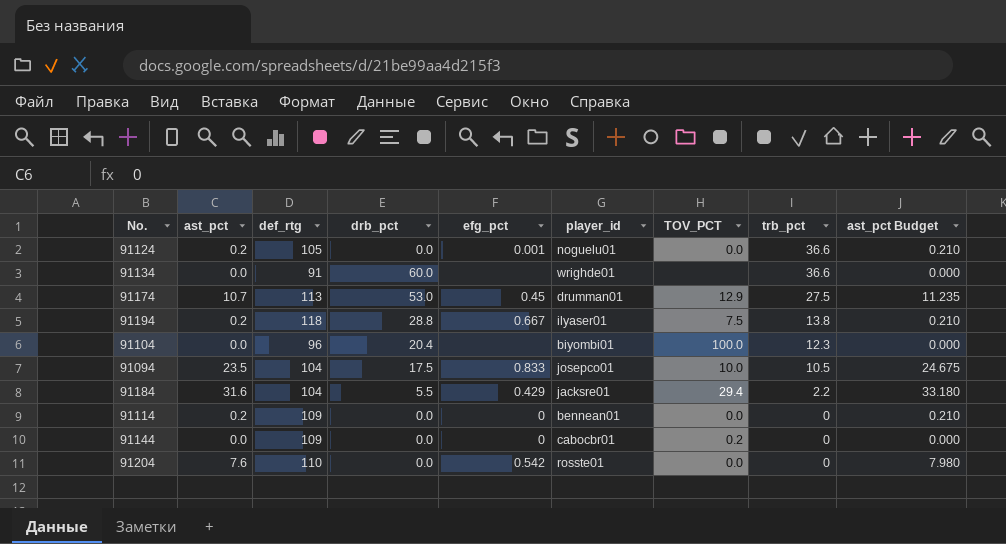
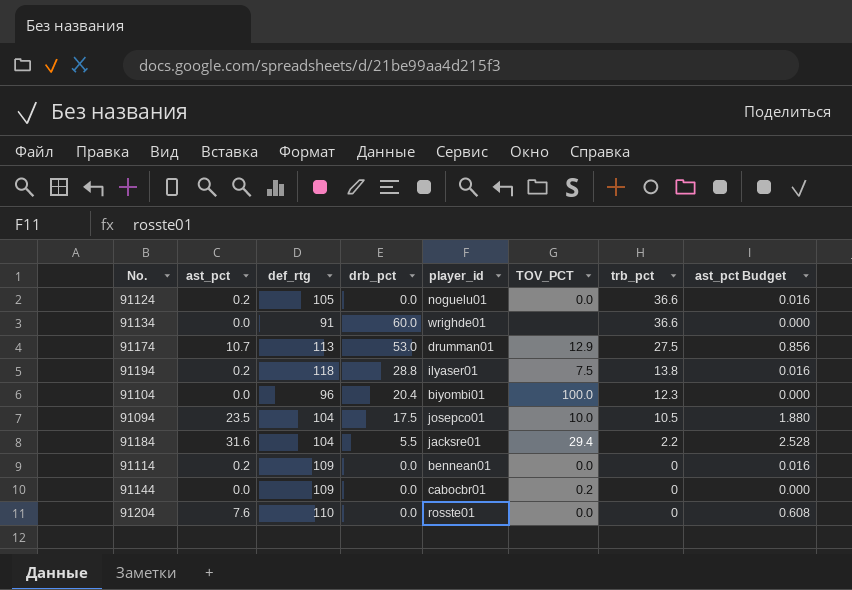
column efg_pct | position: 5 -> none
column ast_pct Budget | formula: [ast_pct] * 1.05 -> [ast_pct] * 0.08

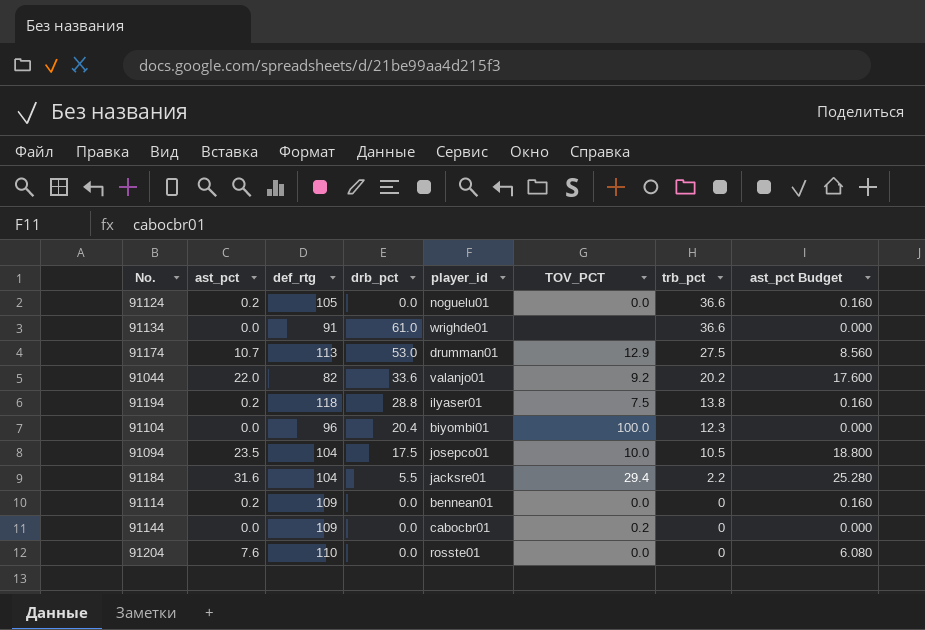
column ast_pct Budget | formula: [ast_pct] * 0.08 -> [ast_pct] * 0.8
91134 | drb_pct: 60.0 -> 61.0
row 91044: none -> 22.0 | 82 | 33.6 | valanjo01 | 9.2 | 20.2 | 17.600

